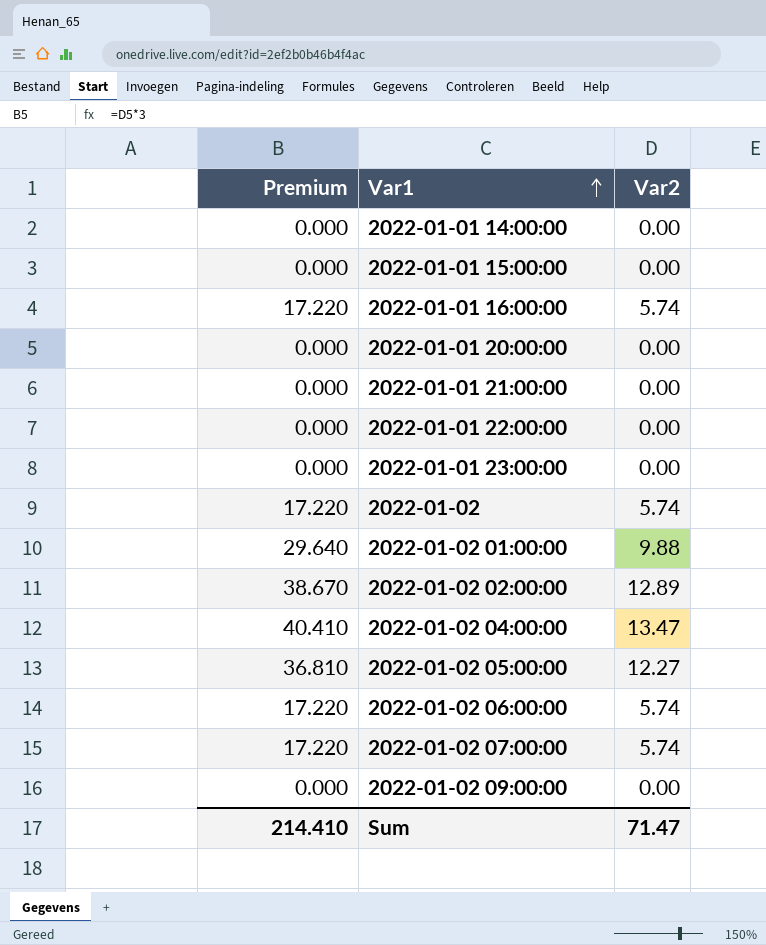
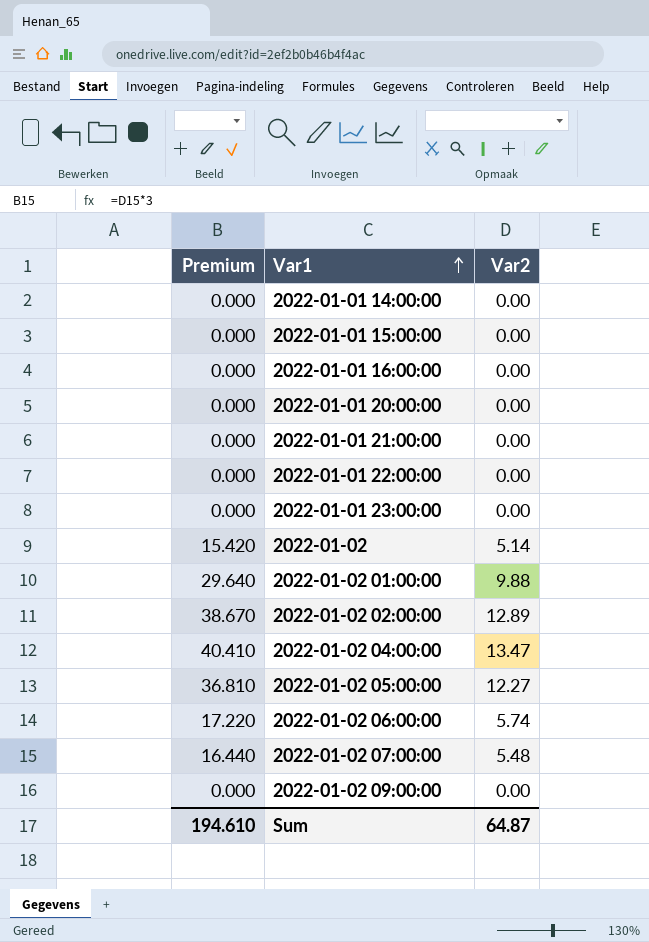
2022-01-01 16:00:00 | Premium: 17.220 -> 0.000
2022-01-01 16:00:00 | Var2: 5.74 -> 0.00
2022-01-02 | Premium: 17.220 -> 15.420
2022-01-02 | Var2: 5.74 -> 5.14
2022-01-02 07:00:00 | Premium: 17.220 -> 16.440
2022-01-02 07:00:00 | Var2: 5.74 -> 5.48
Sum | Premium: 214.410 -> 194.610
Sum | Var2: 71.47 -> 64.87

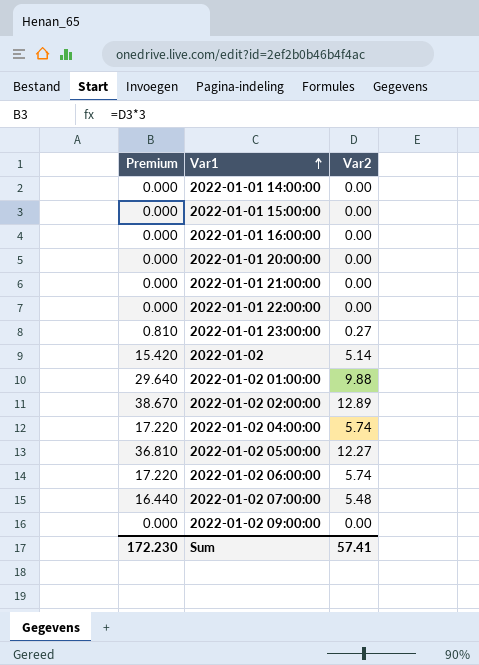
2022-01-01 23:00:00 | Premium: 0.000 -> 0.810
2022-01-01 23:00:00 | Var2: 0.00 -> 0.27
2022-01-02 04:00:00 | Premium: 40.410 -> 17.220
2022-01-02 04:00:00 | Var2: 13.47 -> 5.74
Sum | Premium: 194.610 -> 172.230
Sum | Var2: 64.87 -> 57.41

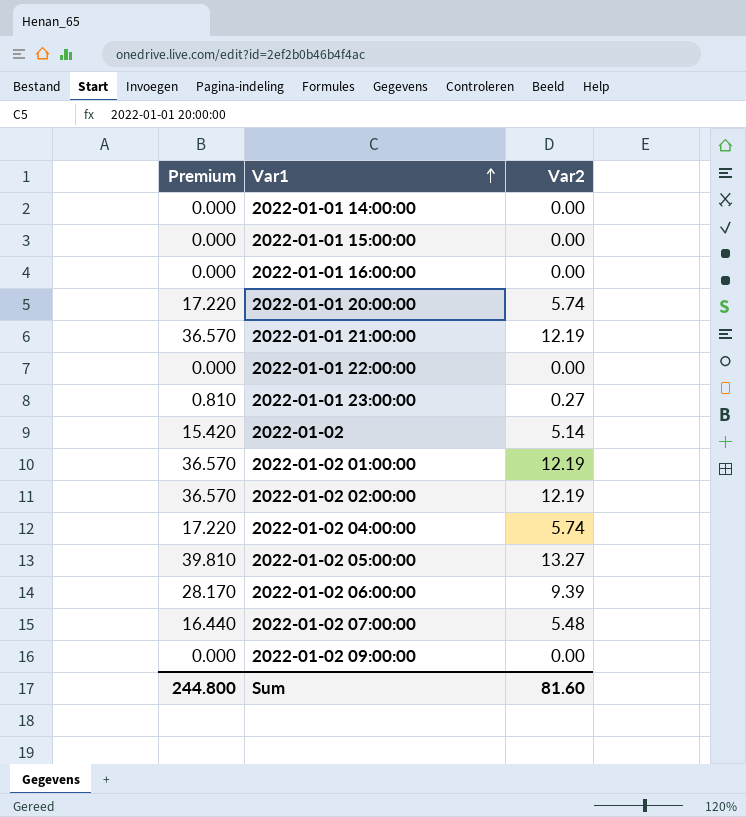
2022-01-01 20:00:00 | Premium: 0.000 -> 17.220
2022-01-01 20:00:00 | Var2: 0.00 -> 5.74
2022-01-01 21:00:00 | Premium: 0.000 -> 36.570
2022-01-01 21:00:00 | Var2: 0.00 -> 12.19
2022-01-02 01:00:00 | Premium: 29.640 -> 36.570
2022-01-02 01:00:00 | Var2: 9.88 -> 12.19
2022-01-02 02:00:00 | Premium: 38.670 -> 36.570
2022-01-02 02:00:00 | Var2: 12.89 -> 12.19
2022-01-02 05:00:00 | Premium: 36.810 -> 39.810
2022-01-02 05:00:00 | Var2: 12.27 -> 13.27
2022-01-02 06:00:00 | Premium: 17.220 -> 28.170
2022-01-02 06:00:00 | Var2: 5.74 -> 9.39
Sum | Premium: 172.230 -> 244.800
Sum | Var2: 57.41 -> 81.60

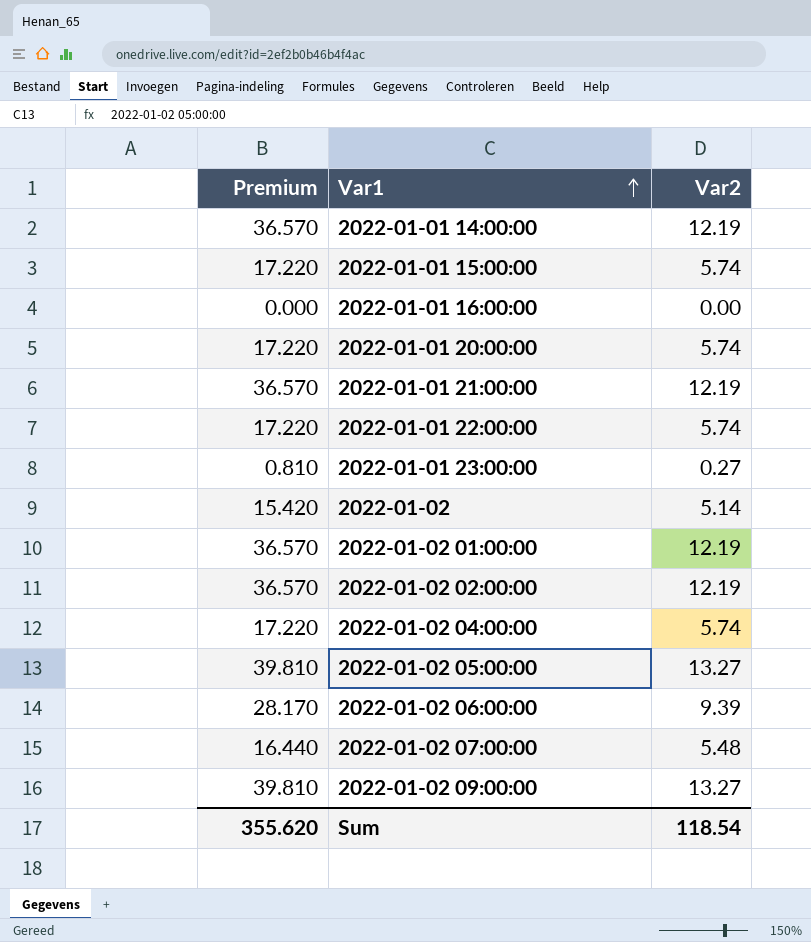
2022-01-01 14:00:00 | Premium: 0.000 -> 36.570
2022-01-01 14:00:00 | Var2: 0.00 -> 12.19
2022-01-01 15:00:00 | Premium: 0.000 -> 17.220
2022-01-01 15:00:00 | Var2: 0.00 -> 5.74
2022-01-01 22:00:00 | Premium: 0.000 -> 17.220
2022-01-01 22:00:00 | Var2: 0.00 -> 5.74
2022-01-02 09:00:00 | Premium: 0.000 -> 39.810
2022-01-02 09:00:00 | Var2: 0.00 -> 13.27
Sum | Premium: 244.800 -> 355.620
Sum | Var2: 81.60 -> 118.54

